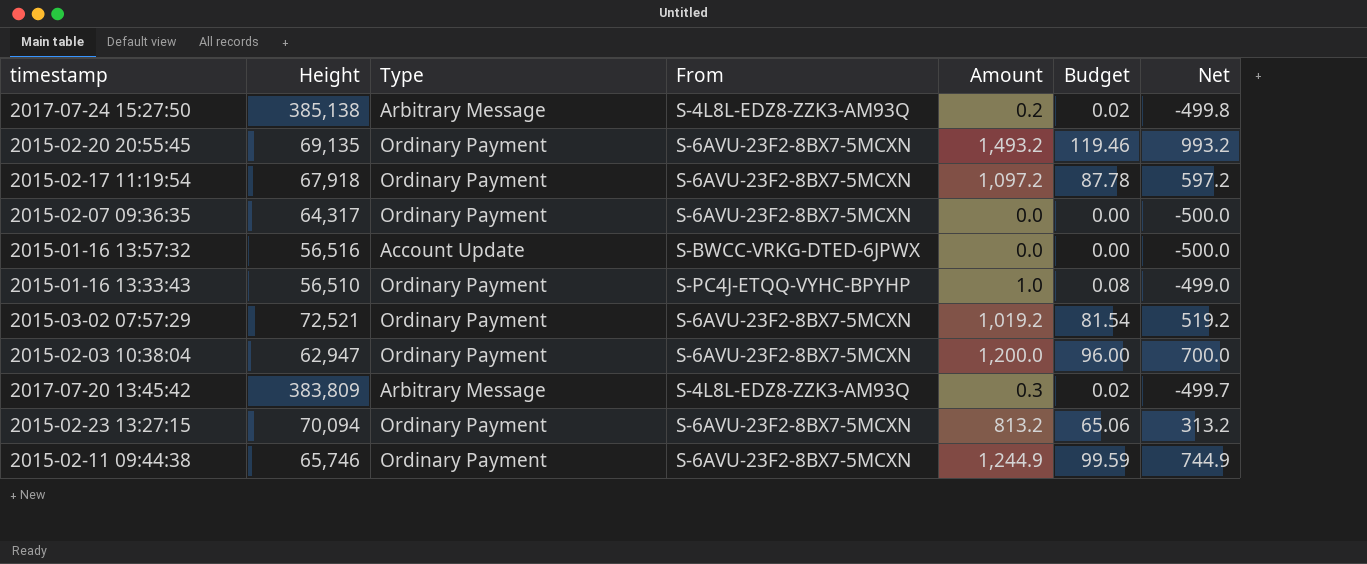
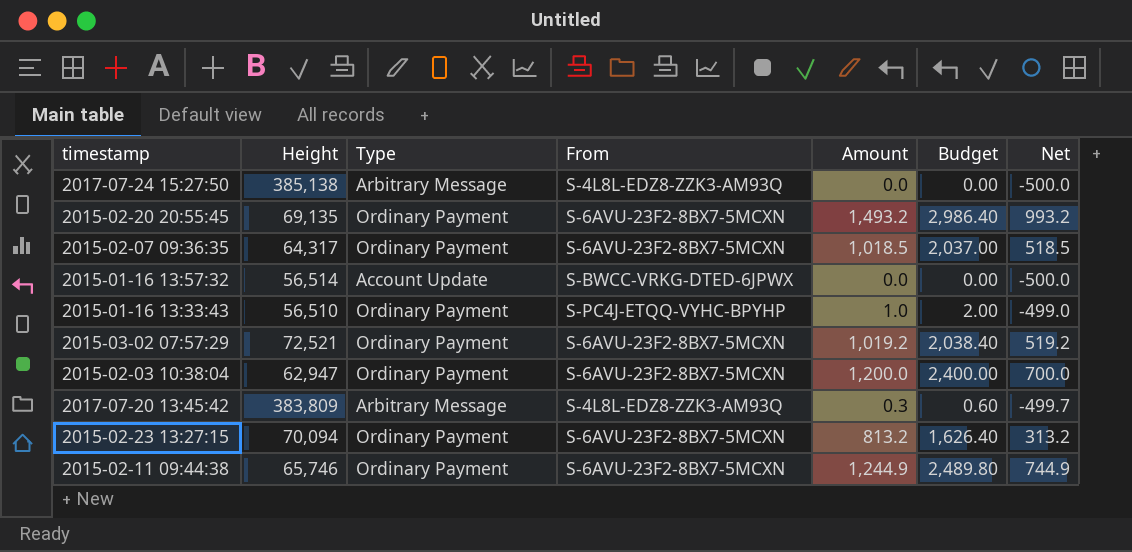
column Budget | formula: [Amount] * 0.08 -> [Amount] * 2
row 2015-02-17 11:19:54: 67,918 | Ordinary Payment | S-6AVU-23F2-8BX7-5MCXN | 1,097.2 | 87.78 | 597.2 -> none
2017-07-24 15:27:50 | Amount: 0.2 -> 0.0
2017-07-24 15:27:50 | Net: -499.8 -> -500.0
2015-02-07 09:36:35 | Amount: 0.0 -> 1,018.5
2015-02-07 09:36:35 | Net: -500.0 -> 518.5
2015-01-16 13:57:32 | Height: 56,516 -> 56,514

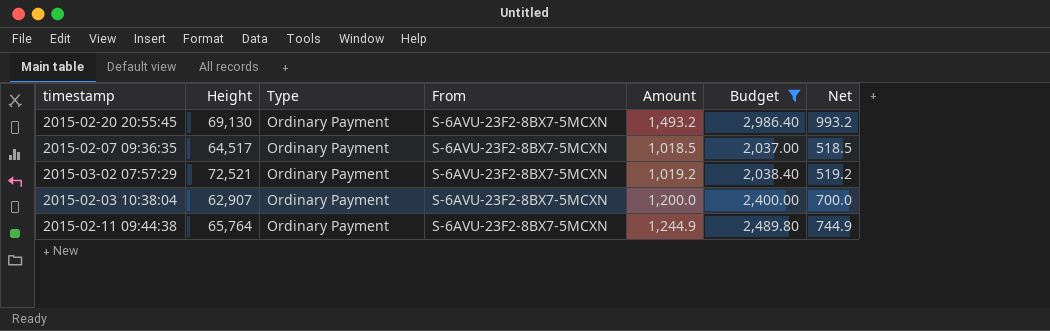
filter: none -> Budget >= 2,037.00
2015-02-20 20:55:45 | Height: 69,135 -> 69,130
2015-02-07 09:36:35 | Height: 64,317 -> 64,517
2015-02-03 10:38:04 | Height: 62,947 -> 62,907
2015-02-11 09:44:38 | Height: 65,746 -> 65,764

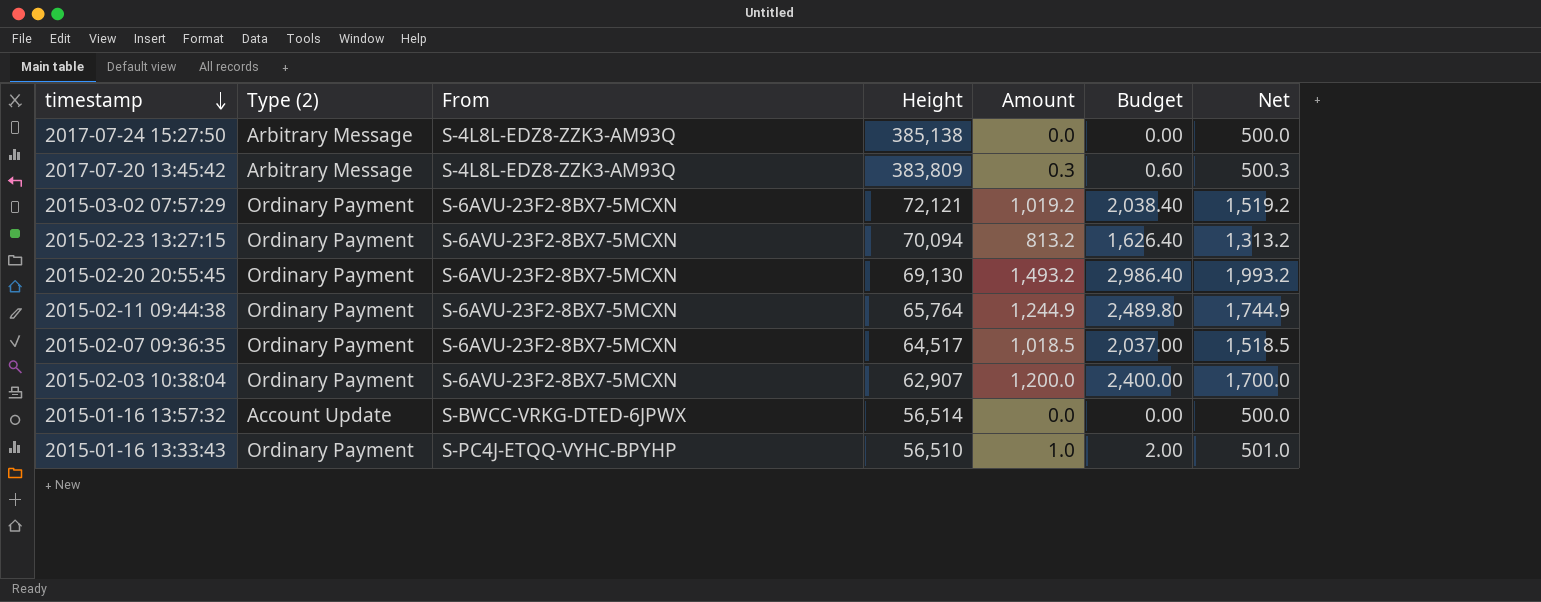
filter: Budget >= 2,037.00 -> none
row order: none -> timestamp descending
column name: Type -> Type (2)
column Height | position: 2 -> 4
column Net | formula: [Amount] - 500 -> [Amount] + 500
2015-03-02 07:57:29 | Height: 72,521 -> 72,121

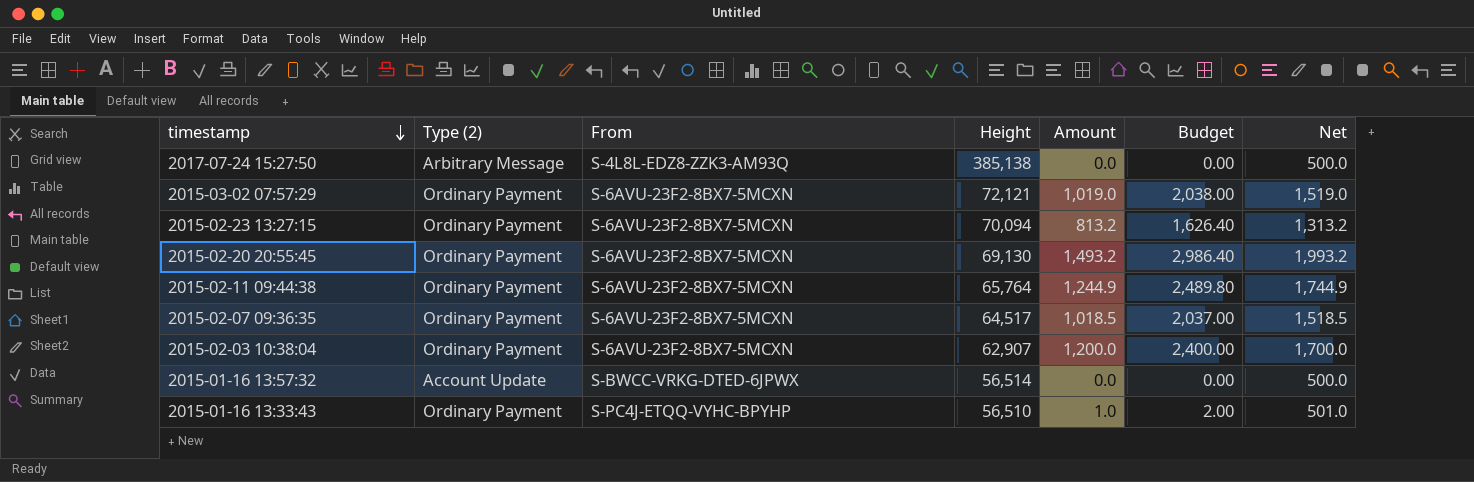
row 2017-07-20 13:45:42: Arbitrary Message | S-4L8L-EDZ8-ZZK3-AM93Q | 383,809 | 0.3 | 0.60 | 500.3 -> none
2015-03-02 07:57:29 | Amount: 1,019.2 -> 1,019.0
2015-03-02 07:57:29 | Budget: 2,038.40 -> 2,038.00
2015-03-02 07:57:29 | Net: 1,519.2 -> 1,519.0

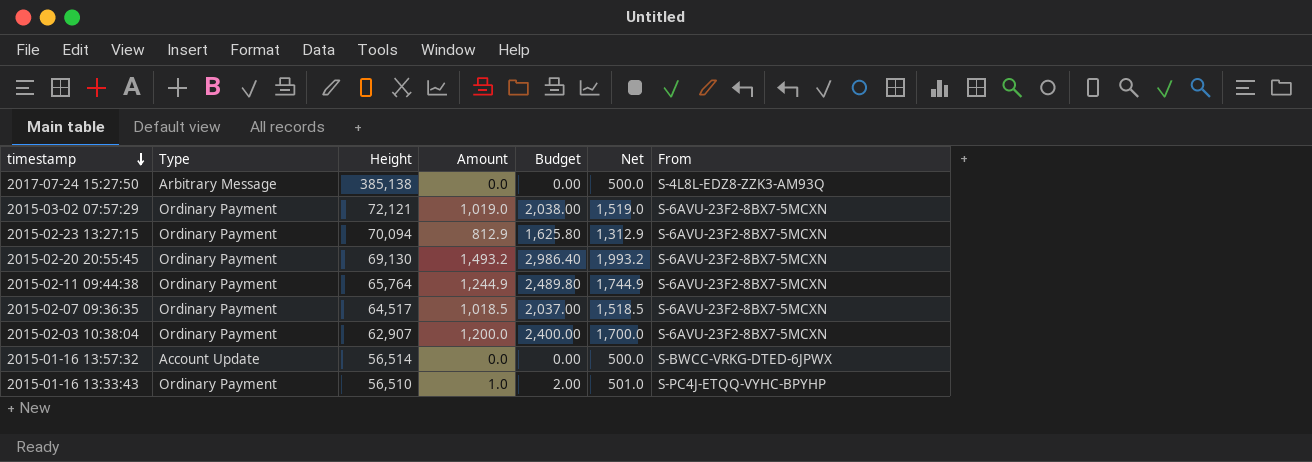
column name: Type (2) -> Type
column From | position: 3 -> 7
2015-02-23 13:27:15 | Amount: 813.2 -> 812.9
2015-02-23 13:27:15 | Budget: 1,626.40 -> 1,625.80
2015-02-23 13:27:15 | Net: 1,313.2 -> 1,312.9

